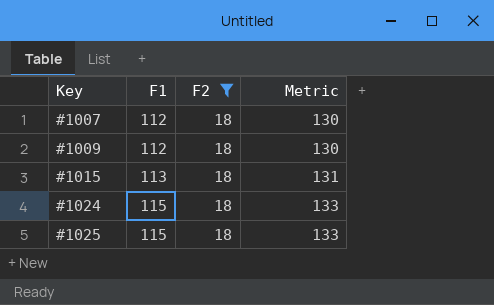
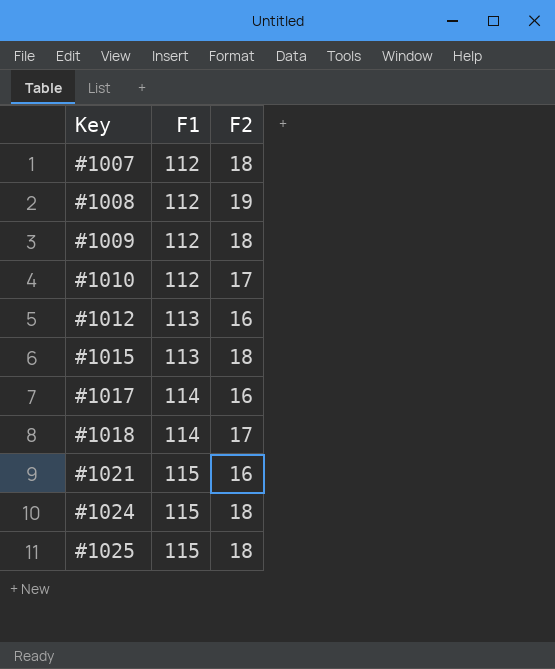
filter: F2 = 18 -> none
column Metric | formula: [F1] + [F2] -> none

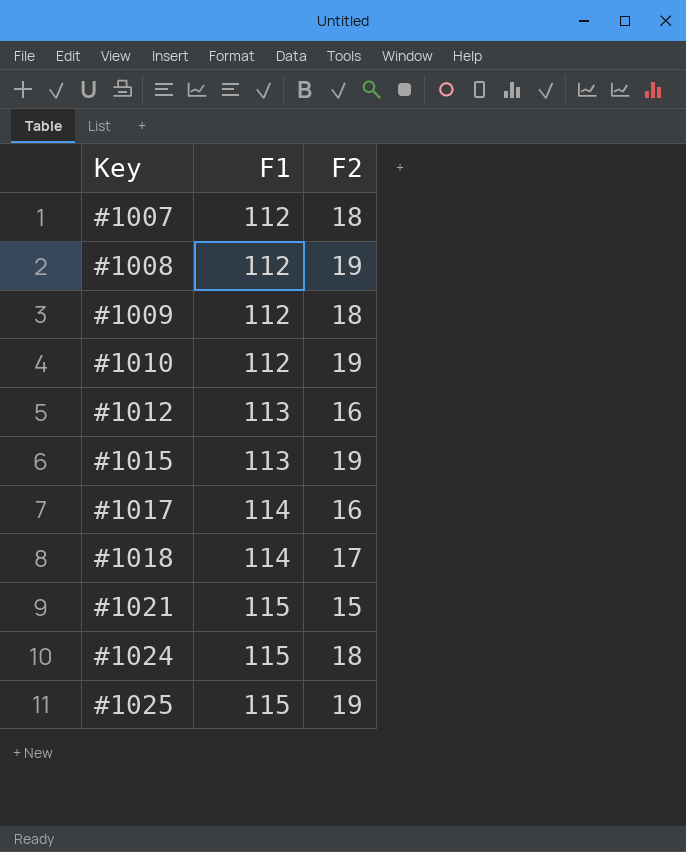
#1010 | F2: 17 -> 19
#1015 | F2: 18 -> 19
#1021 | F2: 16 -> 15
#1025 | F2: 18 -> 19

